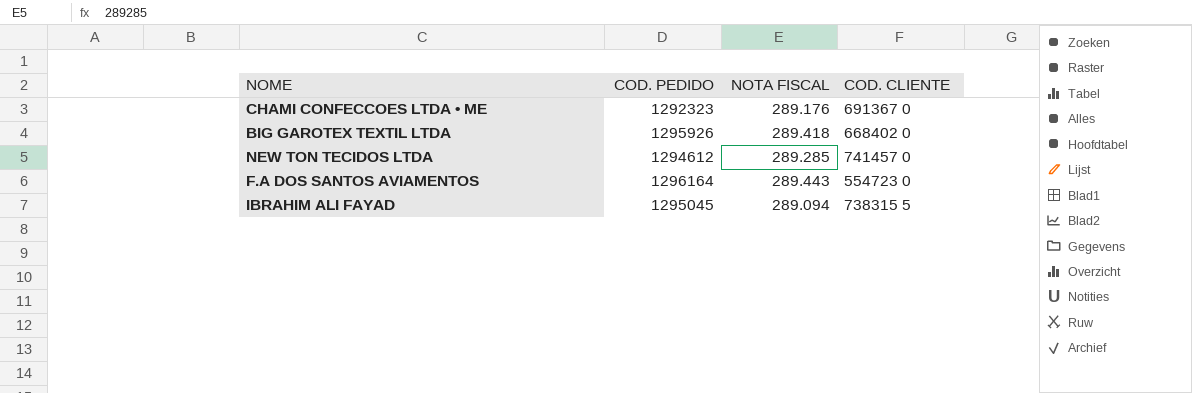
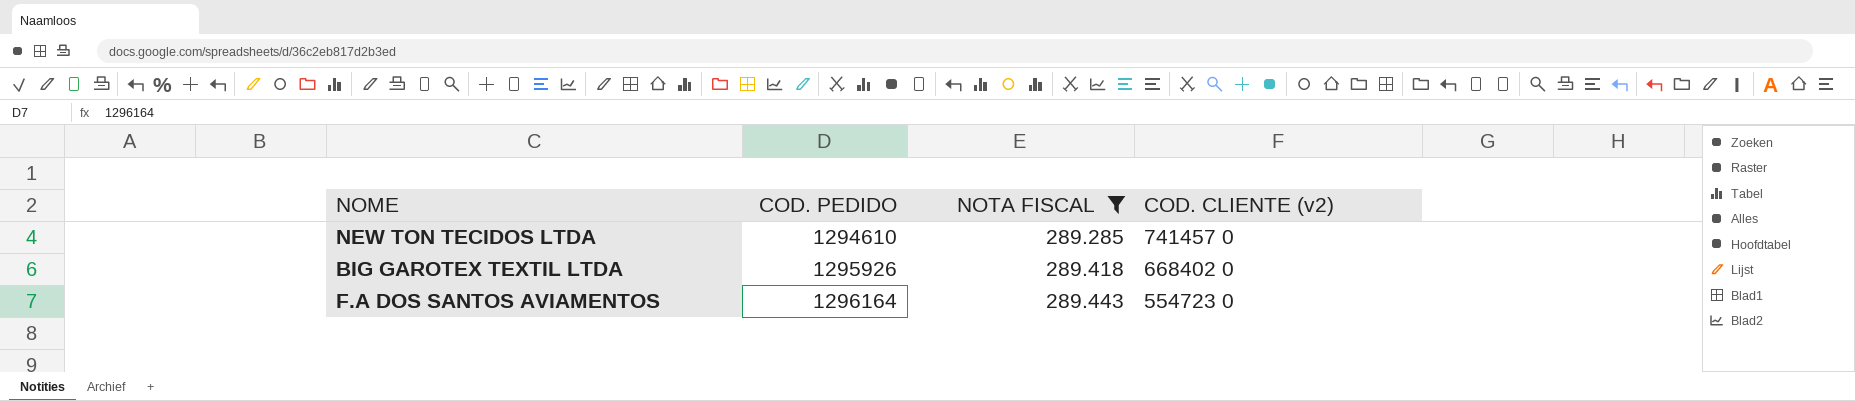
filter: none -> NOTA FISCAL >= 289.285
row order: none -> COD. PEDIDO ascending
column name: COD. CLIENTE -> COD. CLIENTE (v2)
NEW TON TECIDOS LTDA | COD. PEDIDO: 1294612 -> 1294610

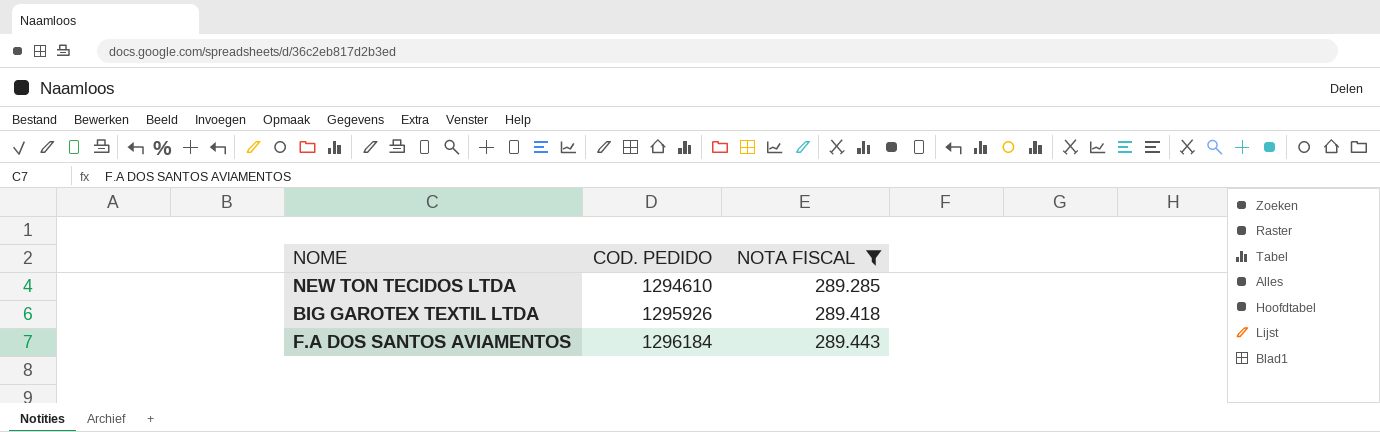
column COD. CLIENTE (v2) | position: 4 -> none
F.A DOS SANTOS AVIAMENTOS | COD. PEDIDO: 1296164 -> 1296184

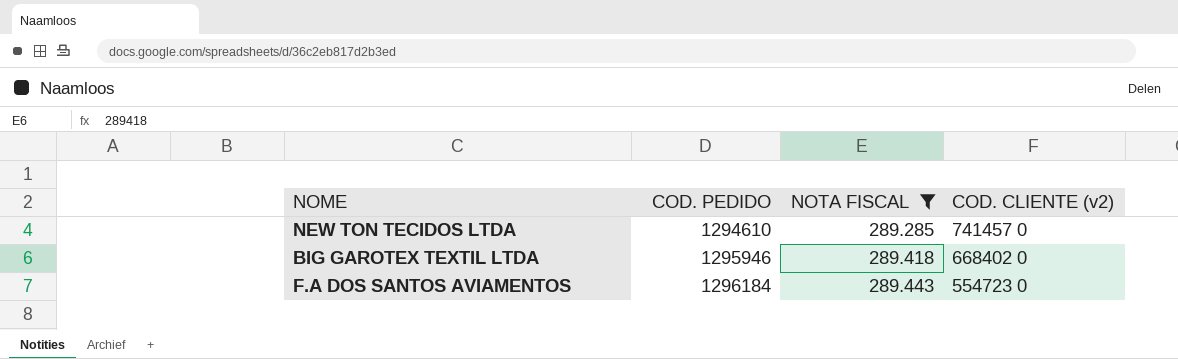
column COD. CLIENTE (v2) | position: none -> 4
BIG GAROTEX TEXTIL LTDA | COD. PEDIDO: 1295926 -> 1295946

